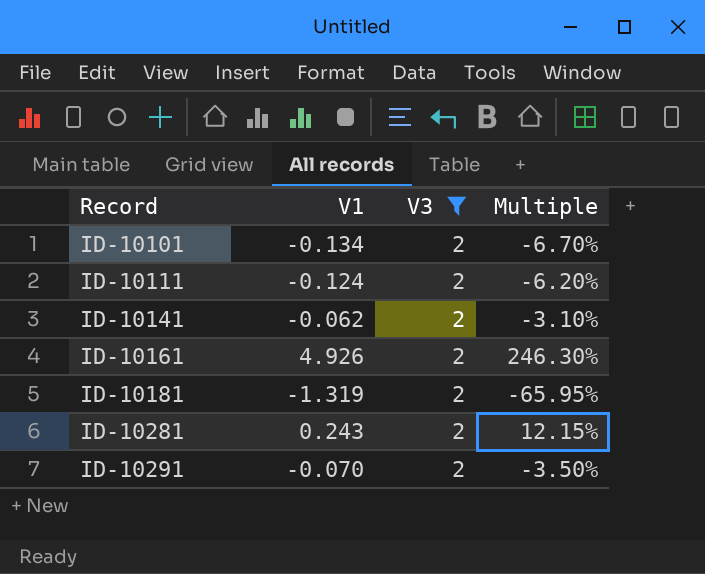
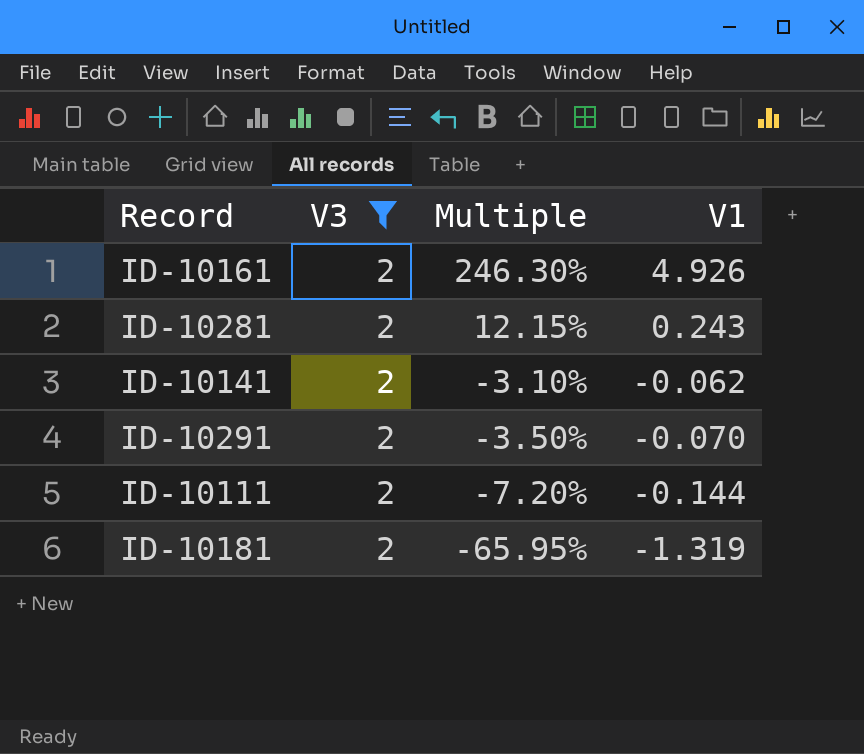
row order: Record ascending -> Multiple descending
column V1 | position: 2 -> 4
row ID-10101: -0.134 | 2 | -6.70% -> none
ID-10111 | Multiple: -6.20% -> -7.20%
ID-10111 | V1: -0.124 -> -0.144

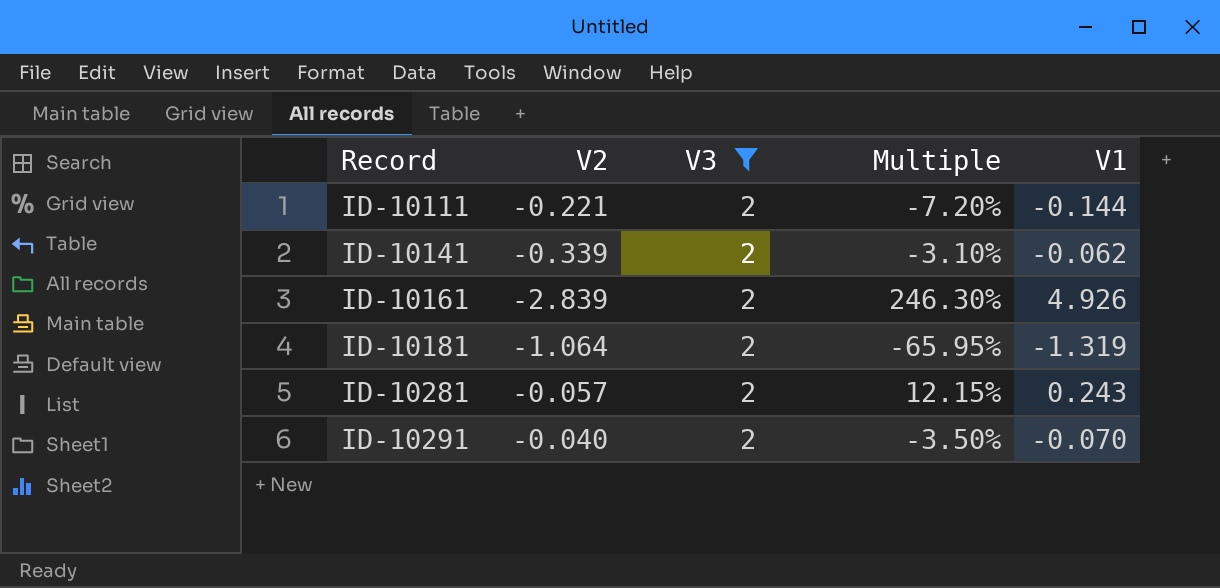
row order: Multiple descending -> Record ascending
column V2 | position: none -> 2

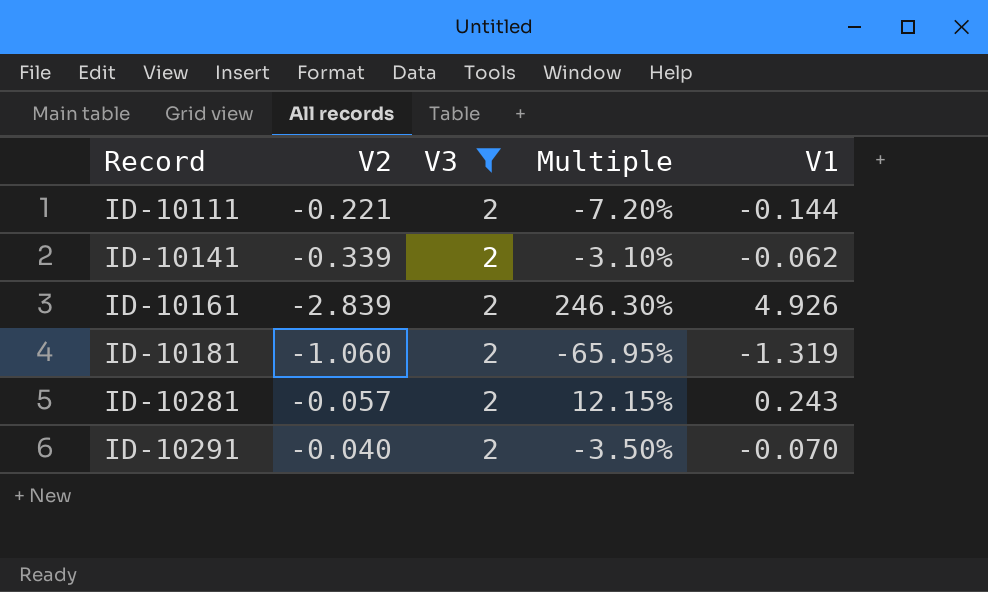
ID-10181 | V2: -1.064 -> -1.060

